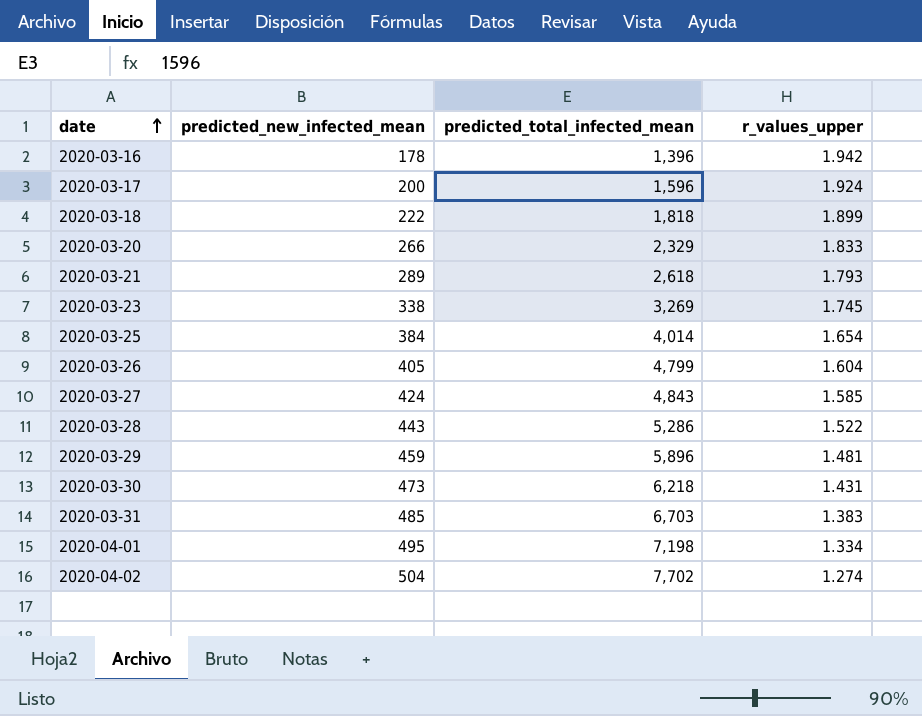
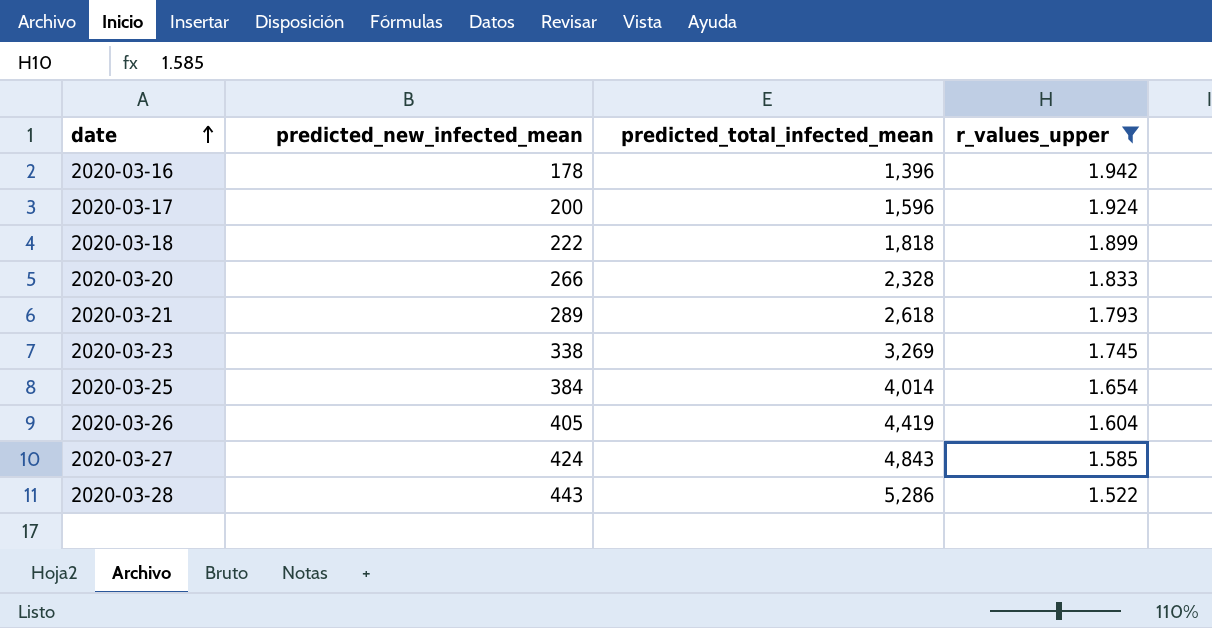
filter: none -> r_values_upper >= 1.522
2020-03-20 | predicted_total_infected_mean: 2,329 -> 2,328
2020-03-26 | predicted_total_infected_mean: 4,799 -> 4,419

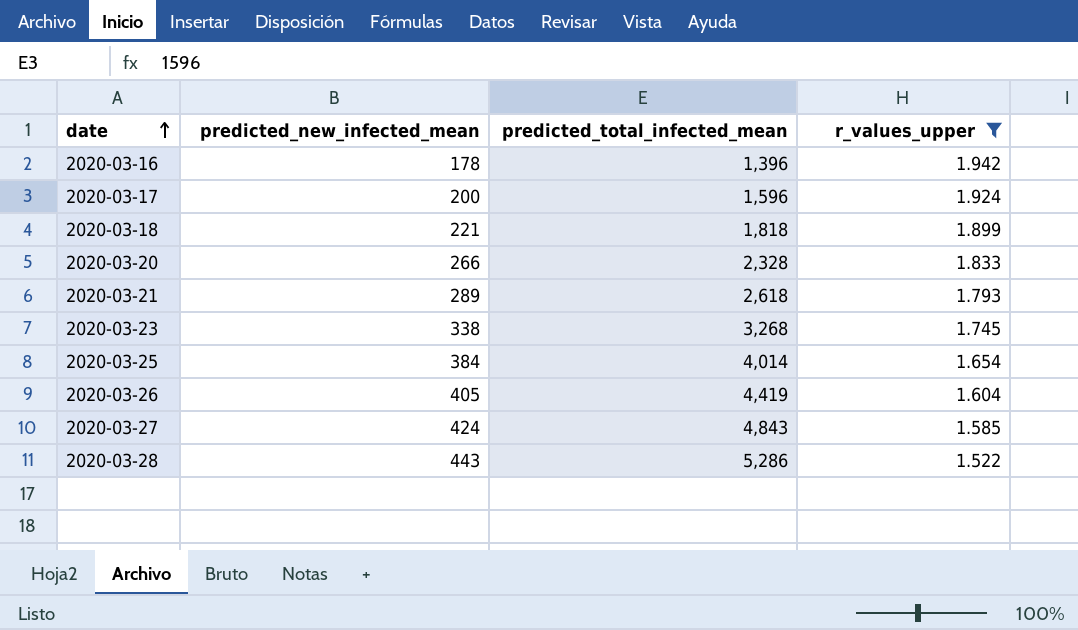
2020-03-18 | predicted_new_infected_mean: 222 -> 221
2020-03-23 | predicted_total_infected_mean: 3,269 -> 3,268

